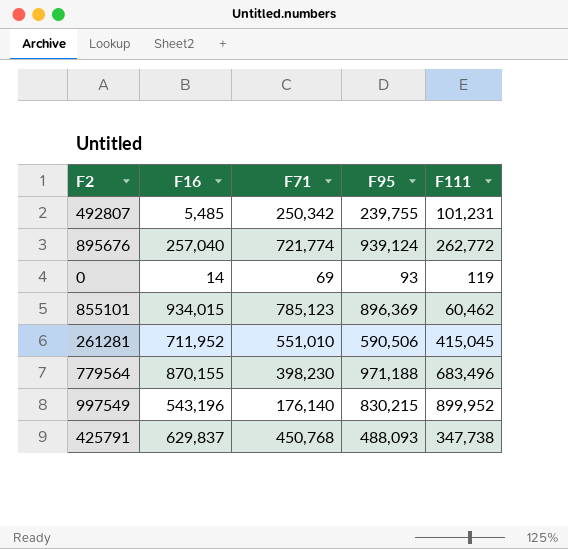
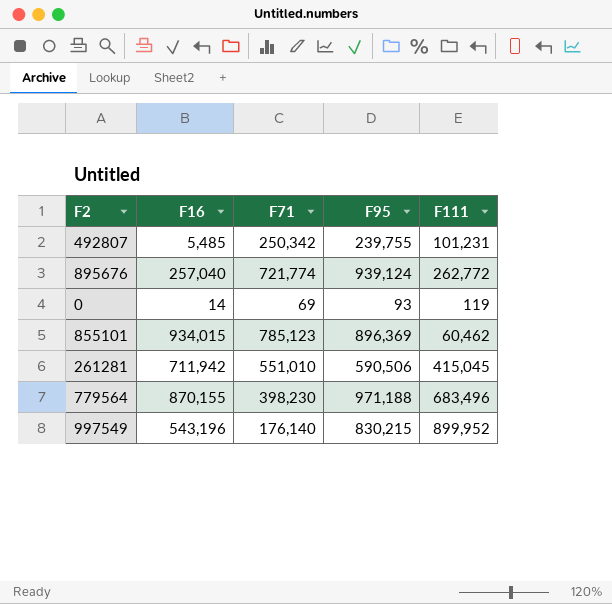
row 425791: 629,837 | 450,768 | 488,093 | 347,738 -> none
261281 | F16: 711,952 -> 711,942

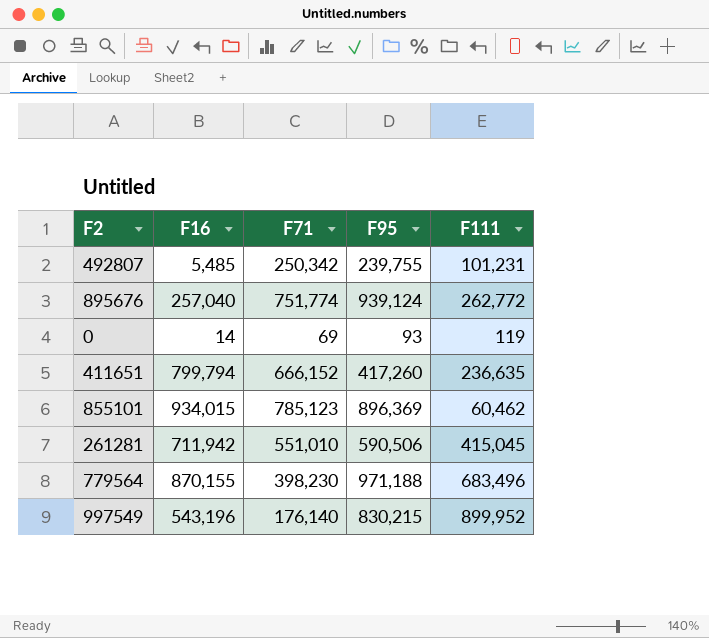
895676 | F71: 721,774 -> 751,774
row 411651: none -> 799,794 | 666,152 | 417,260 | 236,635

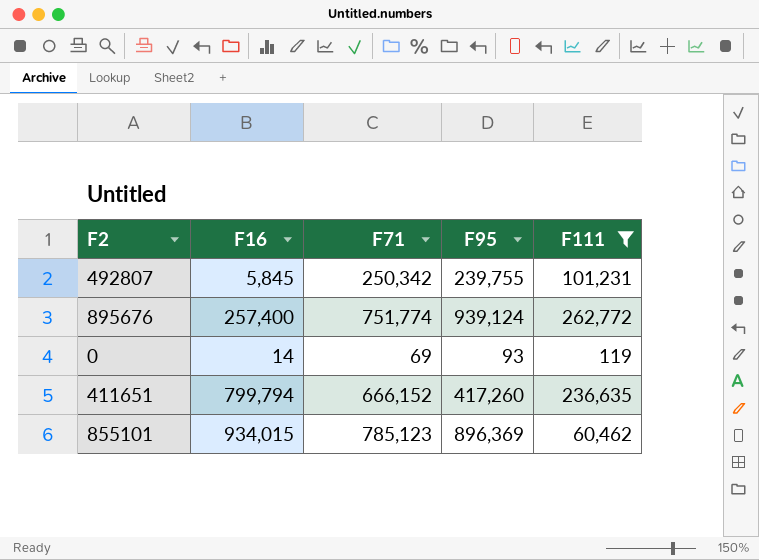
filter: none -> F111 <= 262,772
492807 | F16: 5,485 -> 5,845
895676 | F16: 257,040 -> 257,400

